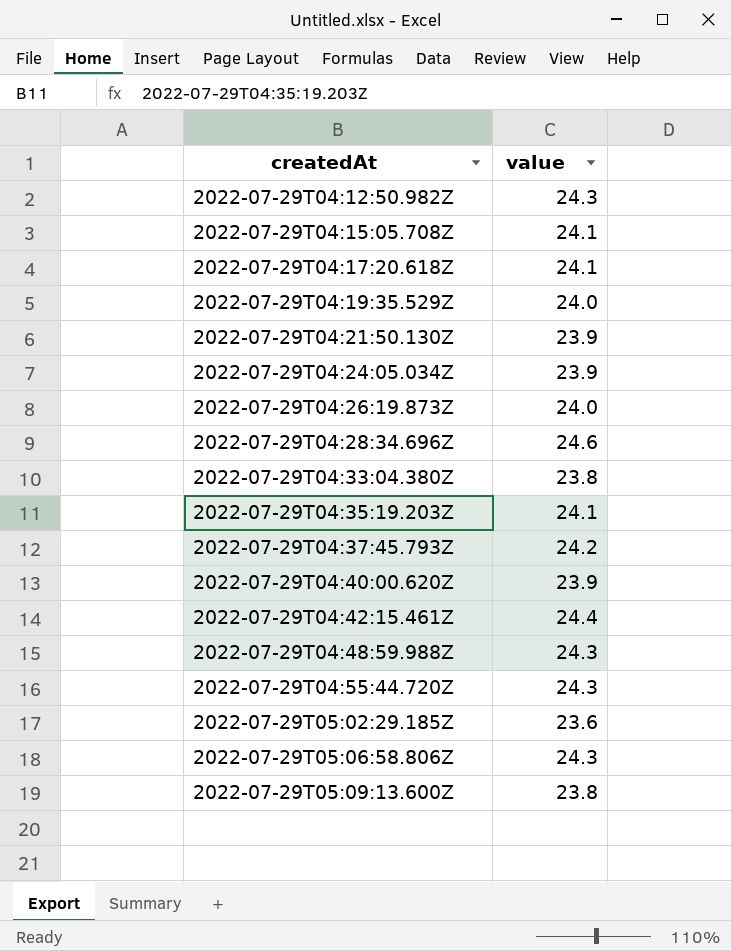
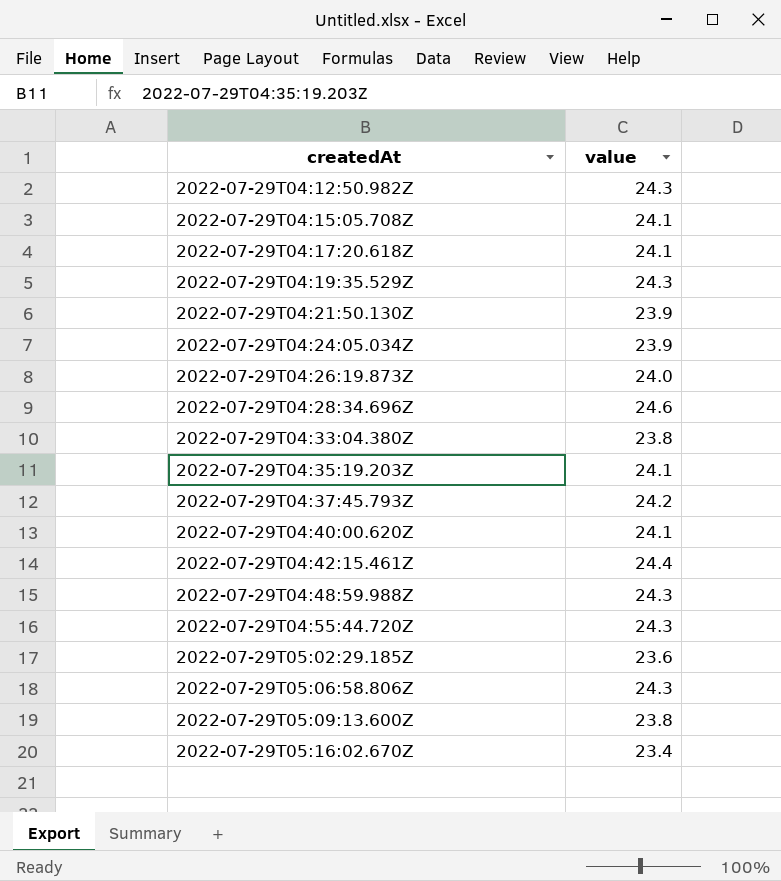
2022-07-29T04:19:35.529Z | value: 24.0 -> 24.3
2022-07-29T04:40:00.620Z | value: 23.9 -> 24.1
row 2022-07-29T05:16:02.670Z: none -> 23.4

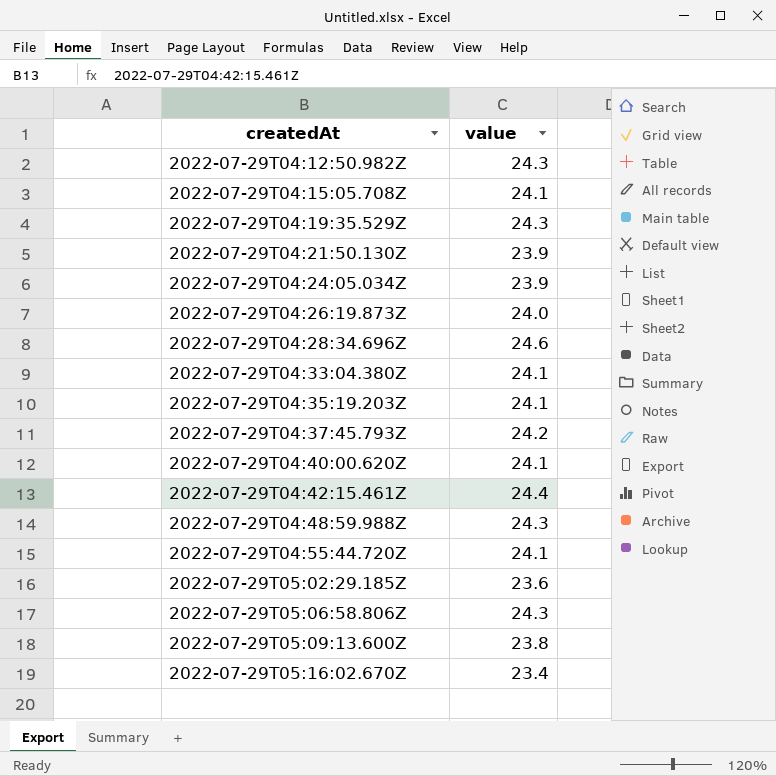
row 2022-07-29T04:17:20.618Z: 24.1 -> none
2022-07-29T04:33:04.380Z | value: 23.8 -> 24.1
2022-07-29T04:55:44.720Z | value: 24.3 -> 24.1

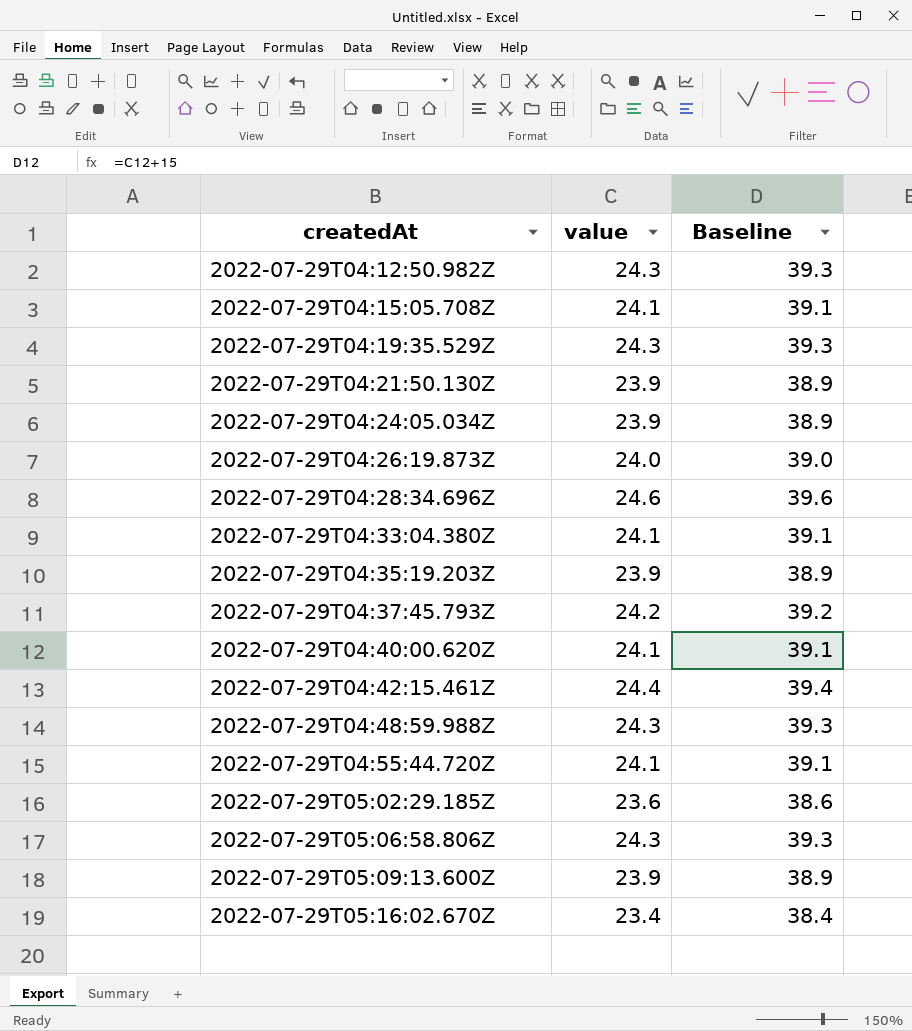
column Baseline | formula: none -> [value] + 15
2022-07-29T04:35:19.203Z | value: 24.1 -> 23.9
2022-07-29T05:09:13.600Z | value: 23.8 -> 23.9

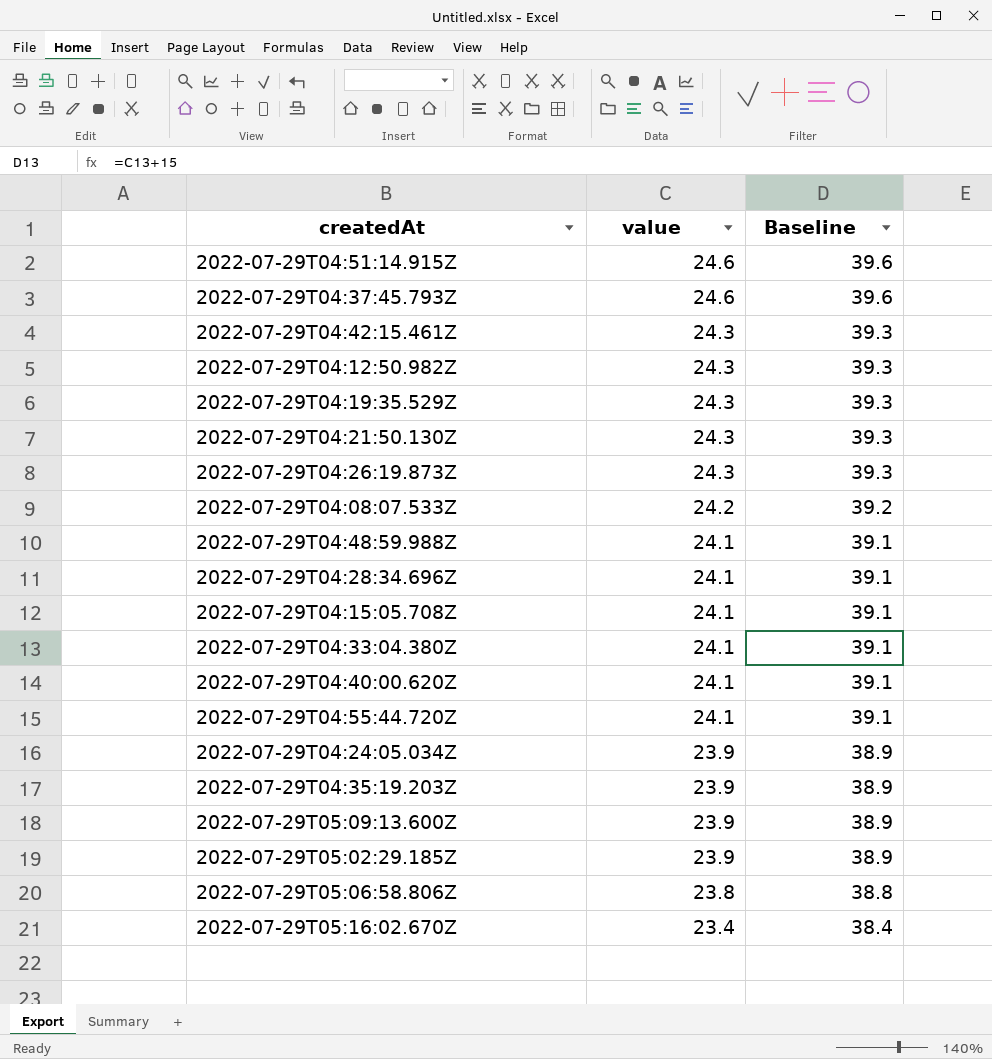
row order: createdAt ascending -> value descending
row 2022-07-29T04:51:14.915Z: none -> 24.6 | 39.6
2022-07-29T04:37:45.793Z | value: 24.2 -> 24.6
2022-07-29T04:37:45.793Z | Baseline: 39.2 -> 39.6
2022-07-29T04:42:15.461Z | value: 24.4 -> 24.3
2022-07-29T04:42:15.461Z | Baseline: 39.4 -> 39.3
2022-07-29T04:21:50.130Z | value: 23.9 -> 24.3
2022-07-29T04:21:50.130Z | Baseline: 38.9 -> 39.3
2022-07-29T04:26:19.873Z | value: 24.0 -> 24.3
2022-07-29T04:26:19.873Z | Baseline: 39.0 -> 39.3
row 2022-07-29T04:08:07.533Z: none -> 24.2 | 39.2
2022-07-29T04:48:59.988Z | value: 24.3 -> 24.1
2022-07-29T04:48:59.988Z | Baseline: 39.3 -> 39.1
2022-07-29T04:28:34.696Z | value: 24.6 -> 24.1
2022-07-29T04:28:34.696Z | Baseline: 39.6 -> 39.1
2022-07-29T05:02:29.185Z | value: 23.6 -> 23.9
2022-07-29T05:02:29.185Z | Baseline: 38.6 -> 38.9
2022-07-29T05:06:58.806Z | value: 24.3 -> 23.8
2022-07-29T05:06:58.806Z | Baseline: 39.3 -> 38.8

